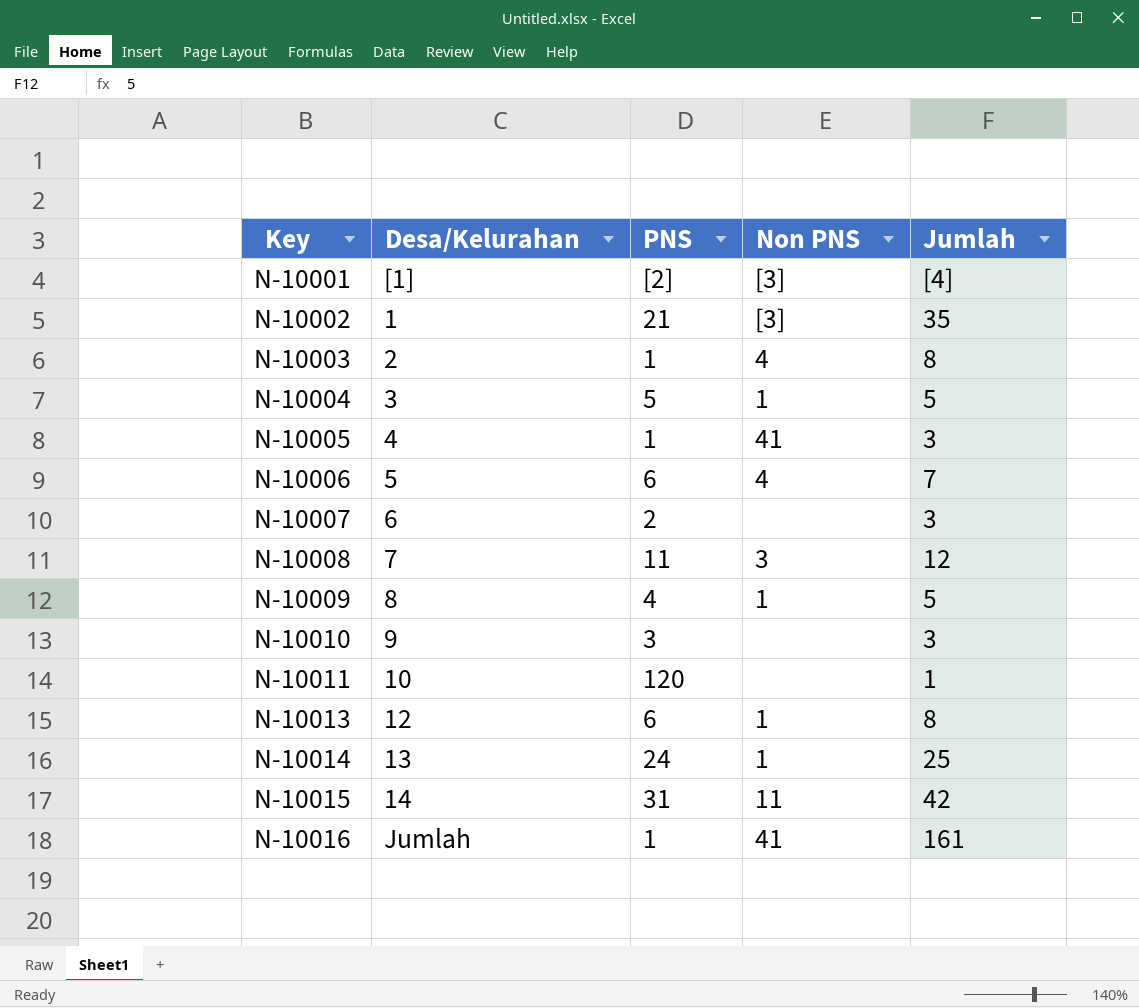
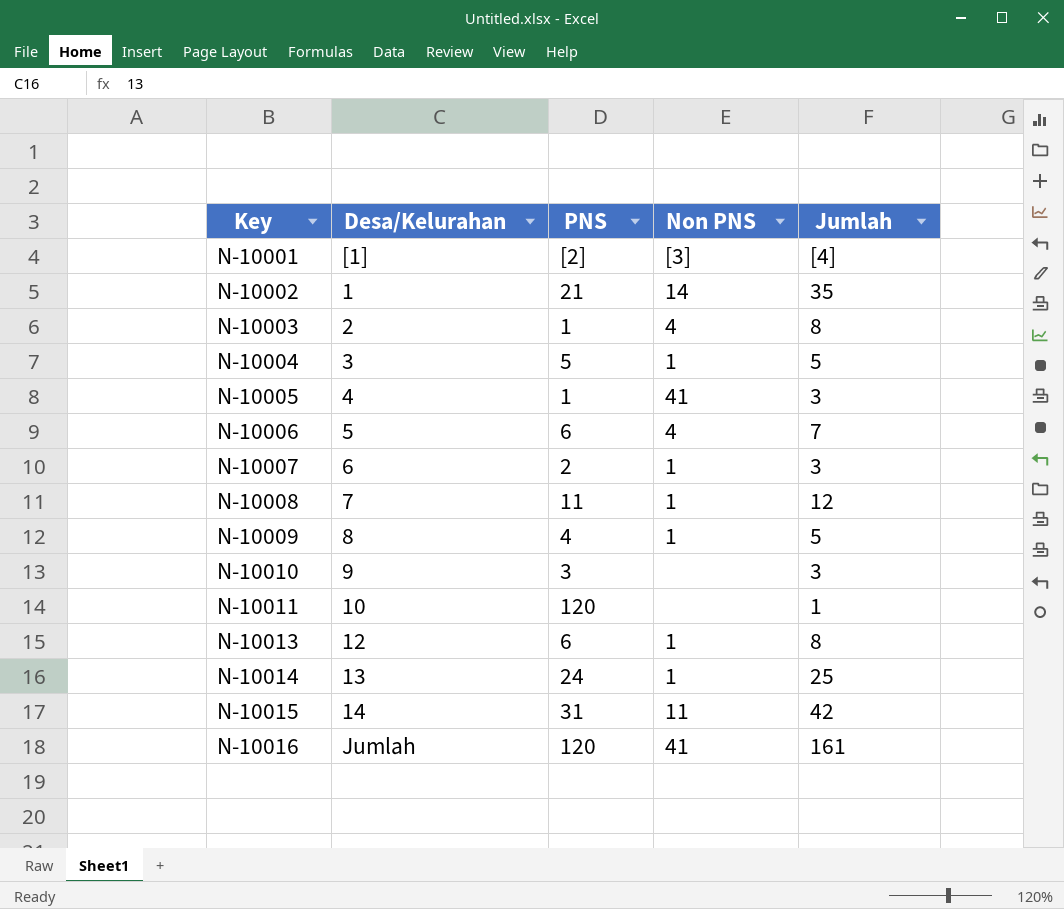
N-10002 | Non PNS: [3] -> 14
N-10007 | Non PNS: none -> 1
N-10008 | Non PNS: 3 -> 1
N-10016 | PNS: 1 -> 120

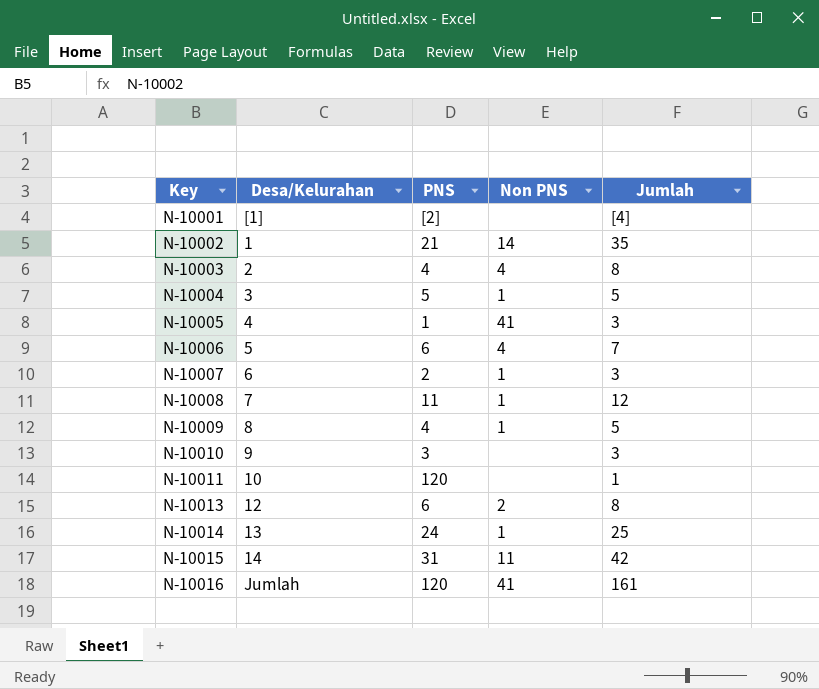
N-10001 | Non PNS: [3] -> none
N-10003 | PNS: 1 -> 4
N-10013 | Non PNS: 1 -> 2

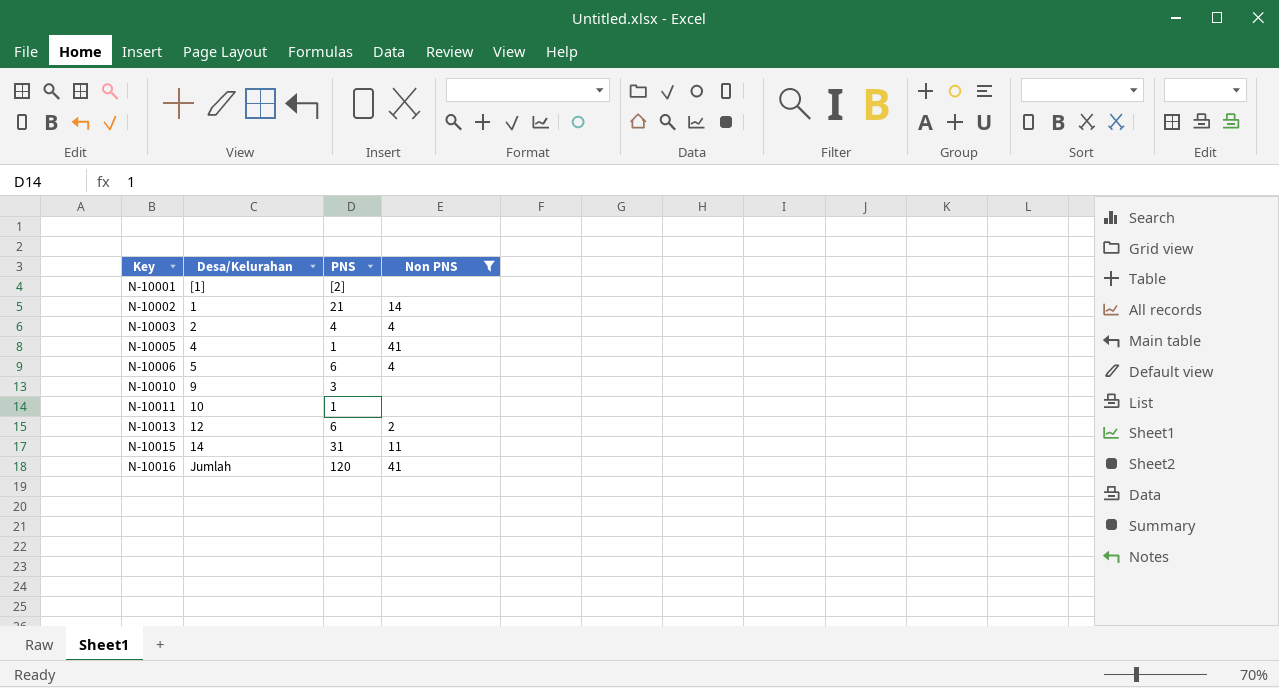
filter: none -> Non PNS != 1
column Jumlah | position: 5 -> none
N-10011 | PNS: 120 -> 1

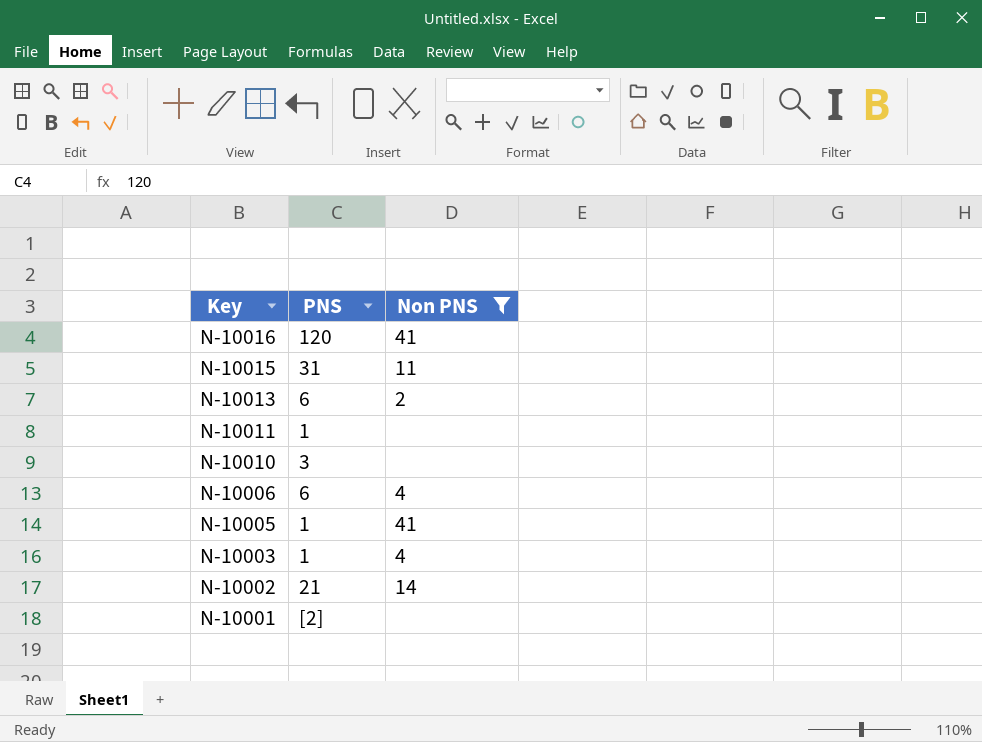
row order: Key ascending -> Key descending
column Desa/Kelurahan | position: 2 -> none
N-10003 | PNS: 4 -> 1

